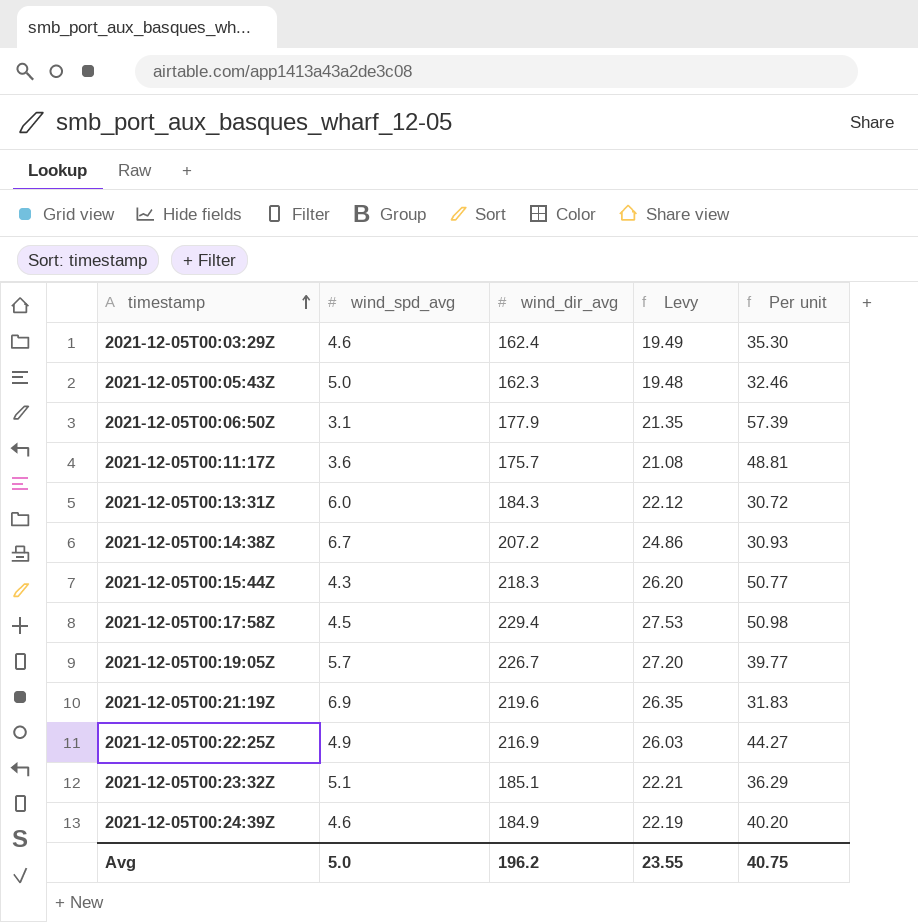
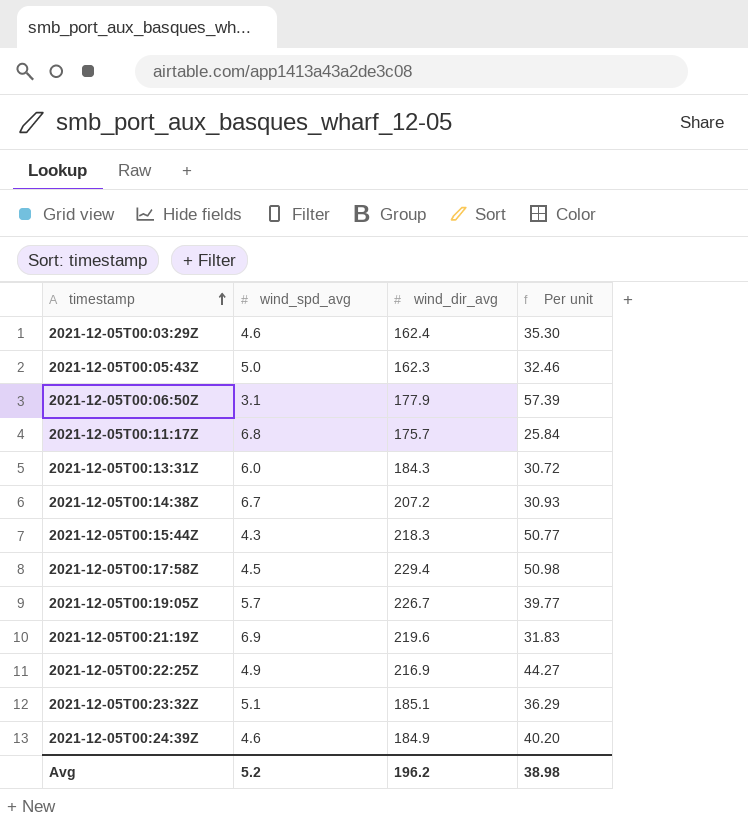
column Levy | formula: [wind_dir_avg] * 0.12 -> none
2021-12-05T00:11:17Z | wind_spd_avg: 3.6 -> 6.8
2021-12-05T00:11:17Z | Per unit: 48.81 -> 25.84
Avg | wind_spd_avg: 5.0 -> 5.2
Avg | Per unit: 40.75 -> 38.98

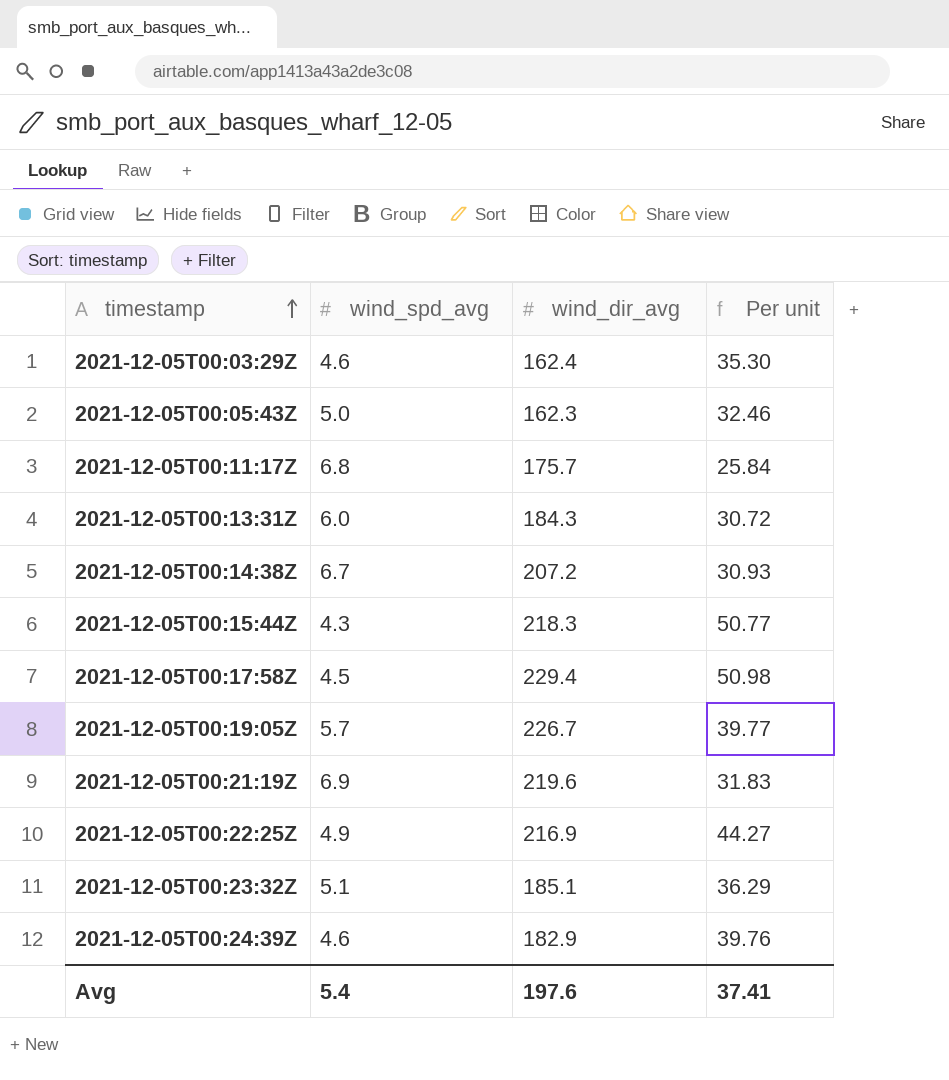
row 2021-12-05T00:06:50Z: 3.1 | 177.9 | 57.39 -> none
2021-12-05T00:24:39Z | wind_dir_avg: 184.9 -> 182.9
2021-12-05T00:24:39Z | Per unit: 40.20 -> 39.76
Avg | wind_spd_avg: 5.2 -> 5.4
Avg | wind_dir_avg: 196.2 -> 197.6
Avg | Per unit: 38.98 -> 37.41

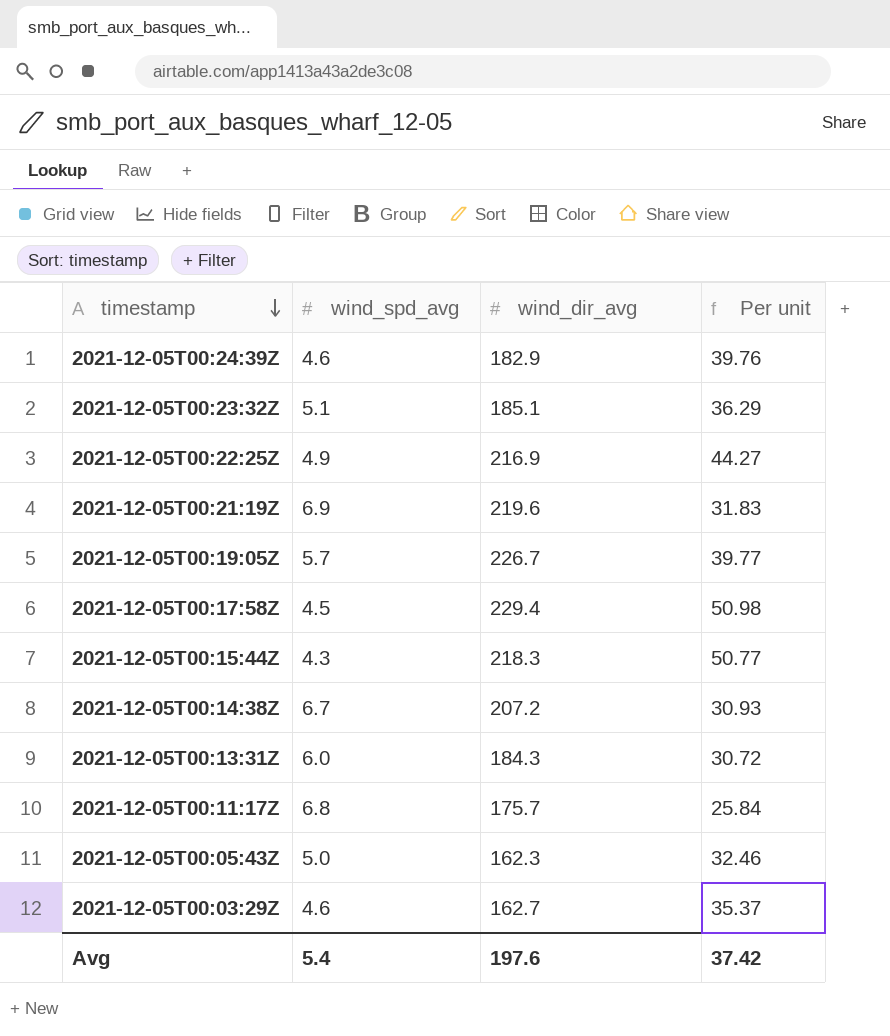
row order: timestamp ascending -> timestamp descending
2021-12-05T00:03:29Z | wind_dir_avg: 162.4 -> 162.7
2021-12-05T00:03:29Z | Per unit: 35.30 -> 35.37
Avg | Per unit: 37.41 -> 37.42

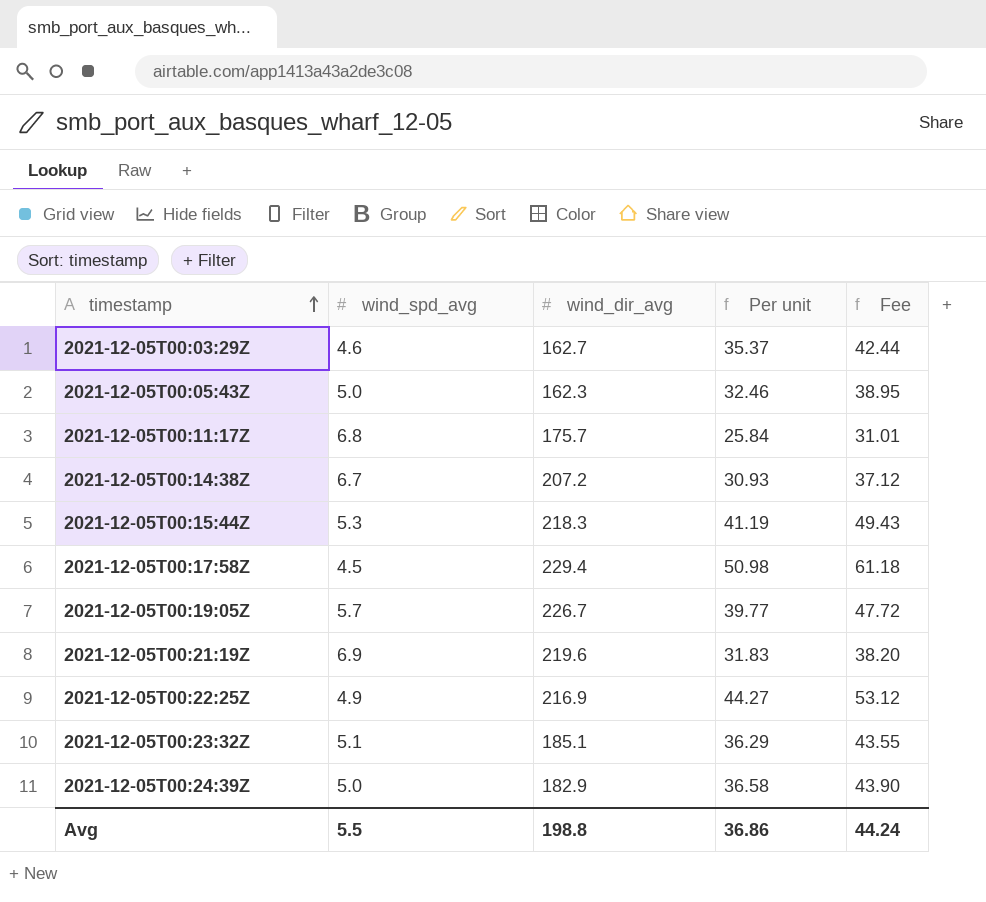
row order: timestamp descending -> timestamp ascending
column Fee | formula: none -> [Per unit] * 1.2
row 2021-12-05T00:13:31Z: 6.0 | 184.3 | 30.72 -> none
2021-12-05T00:15:44Z | wind_spd_avg: 4.3 -> 5.3
2021-12-05T00:15:44Z | Per unit: 50.77 -> 41.19
2021-12-05T00:24:39Z | wind_spd_avg: 4.6 -> 5.0
2021-12-05T00:24:39Z | Per unit: 39.76 -> 36.58
Avg | wind_spd_avg: 5.4 -> 5.5
Avg | wind_dir_avg: 197.6 -> 198.8
Avg | Per unit: 37.42 -> 36.86

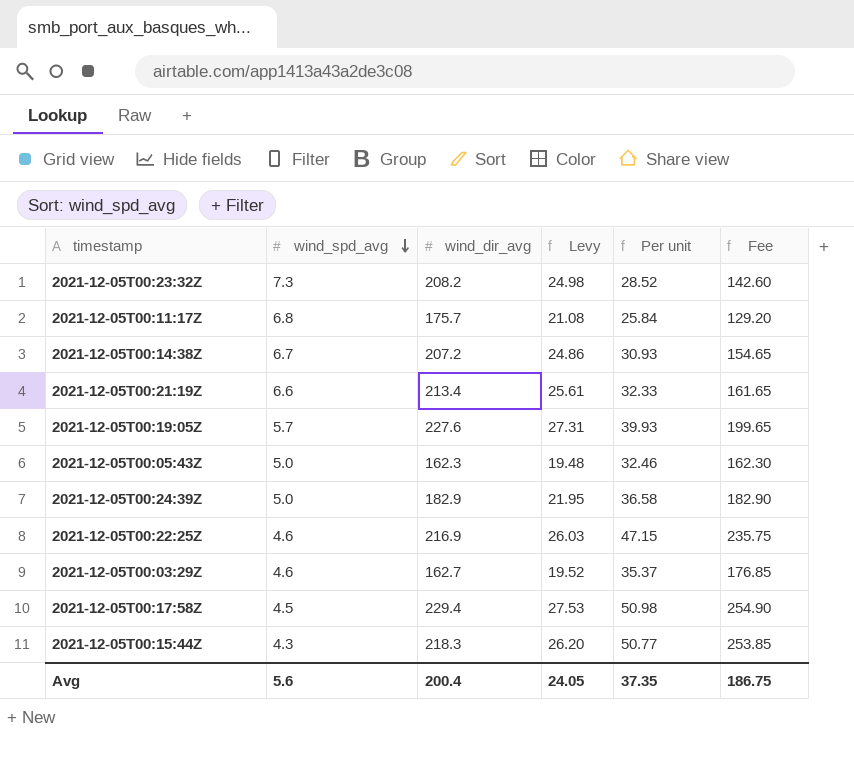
row order: timestamp ascending -> wind_spd_avg descending
column Levy | formula: none -> [wind_dir_avg] * 0.12
column Fee | formula: [Per unit] * 1.2 -> [Per unit] * 5
2021-12-05T00:23:32Z | wind_spd_avg: 5.1 -> 7.3
2021-12-05T00:23:32Z | wind_dir_avg: 185.1 -> 208.2
2021-12-05T00:23:32Z | Per unit: 36.29 -> 28.52
2021-12-05T00:21:19Z | wind_spd_avg: 6.9 -> 6.6
2021-12-05T00:21:19Z | wind_dir_avg: 219.6 -> 213.4
2021-12-05T00:21:19Z | Per unit: 31.83 -> 32.33
2021-12-05T00:19:05Z | wind_dir_avg: 226.7 -> 227.6
2021-12-05T00:19:05Z | Per unit: 39.77 -> 39.93
2021-12-05T00:22:25Z | wind_spd_avg: 4.9 -> 4.6
2021-12-05T00:22:25Z | Per unit: 44.27 -> 47.15
2021-12-05T00:15:44Z | wind_spd_avg: 5.3 -> 4.3
2021-12-05T00:15:44Z | Per unit: 41.19 -> 50.77
Avg | wind_spd_avg: 5.5 -> 5.6
Avg | wind_dir_avg: 198.8 -> 200.4
Avg | Per unit: 36.86 -> 37.35
Avg | Fee: 44.24 -> 186.75

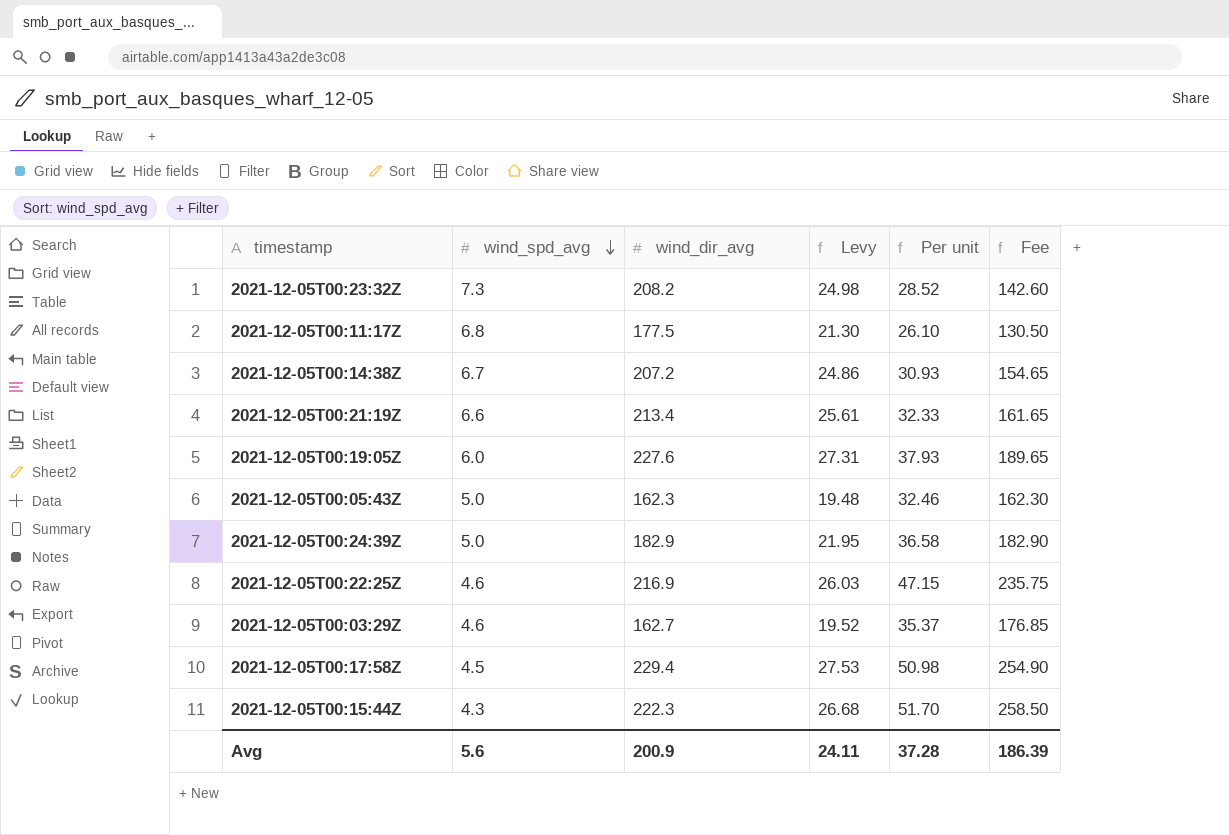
2021-12-05T00:11:17Z | wind_dir_avg: 175.7 -> 177.5
2021-12-05T00:11:17Z | Levy: 21.08 -> 21.30
2021-12-05T00:11:17Z | Per unit: 25.84 -> 26.10
2021-12-05T00:11:17Z | Fee: 129.20 -> 130.50
2021-12-05T00:19:05Z | wind_spd_avg: 5.7 -> 6.0
2021-12-05T00:19:05Z | Per unit: 39.93 -> 37.93
2021-12-05T00:19:05Z | Fee: 199.65 -> 189.65
2021-12-05T00:15:44Z | wind_dir_avg: 218.3 -> 222.3
2021-12-05T00:15:44Z | Levy: 26.20 -> 26.68
2021-12-05T00:15:44Z | Per unit: 50.77 -> 51.70
2021-12-05T00:15:44Z | Fee: 253.85 -> 258.50
Avg | wind_dir_avg: 200.4 -> 200.9
Avg | Levy: 24.05 -> 24.11
Avg | Per unit: 37.35 -> 37.28
Avg | Fee: 186.75 -> 186.39

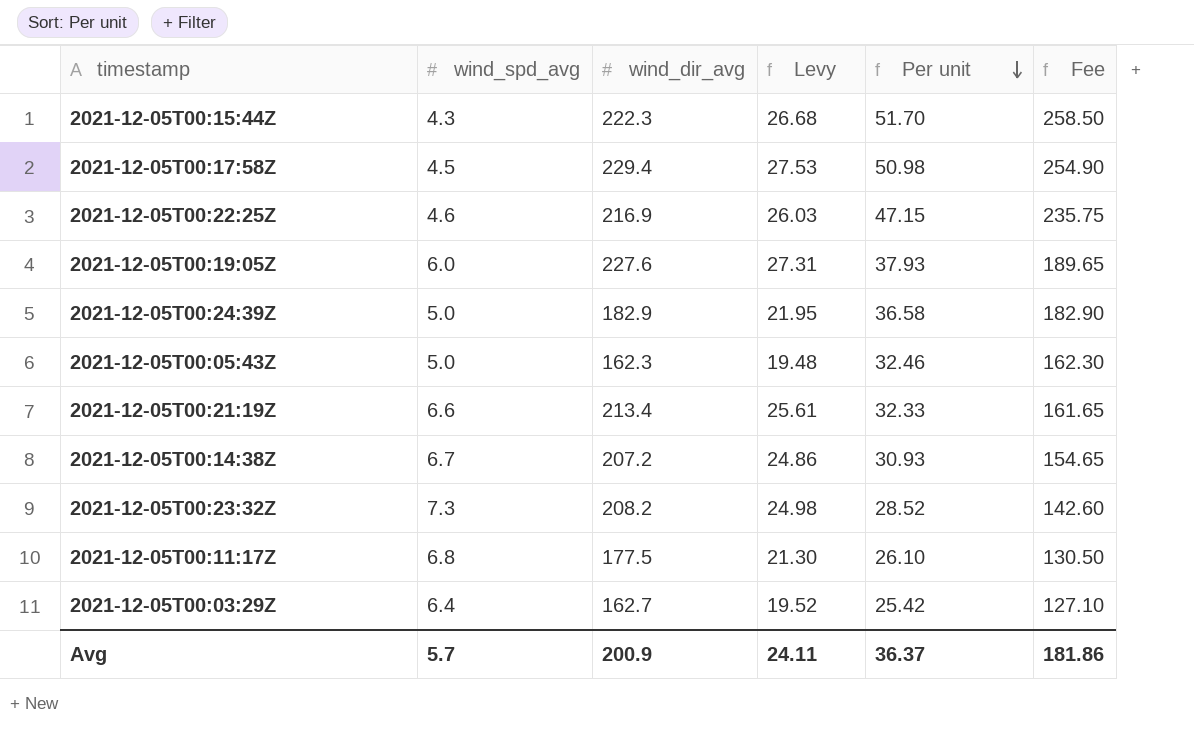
row order: wind_spd_avg descending -> Per unit descending
2021-12-05T00:03:29Z | wind_spd_avg: 4.6 -> 6.4
2021-12-05T00:03:29Z | Per unit: 35.37 -> 25.42
2021-12-05T00:03:29Z | Fee: 176.85 -> 127.10
Avg | wind_spd_avg: 5.6 -> 5.7
Avg | Per unit: 37.28 -> 36.37
Avg | Fee: 186.39 -> 181.86

